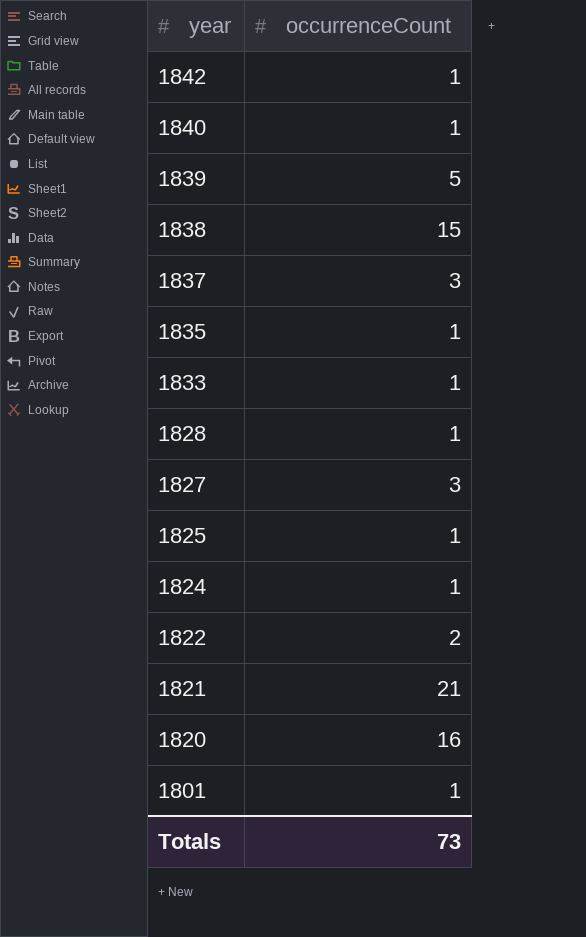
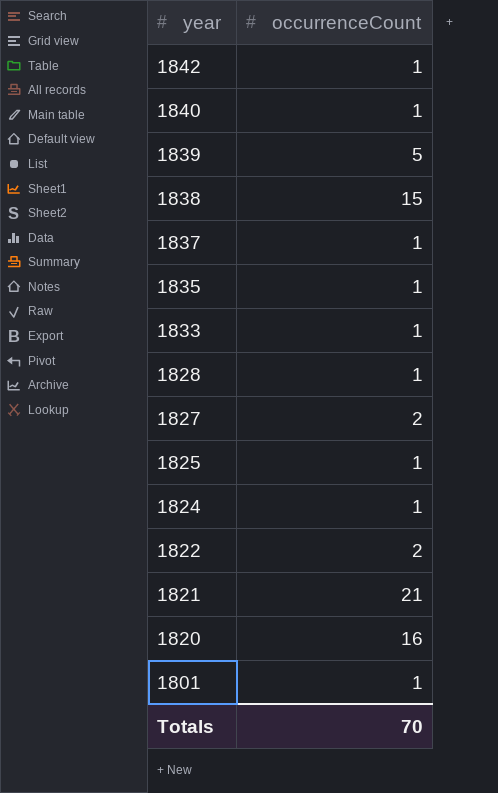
1837 | occurrenceCount: 3 -> 1
1827 | occurrenceCount: 3 -> 2
Totals | occurrenceCount: 73 -> 70

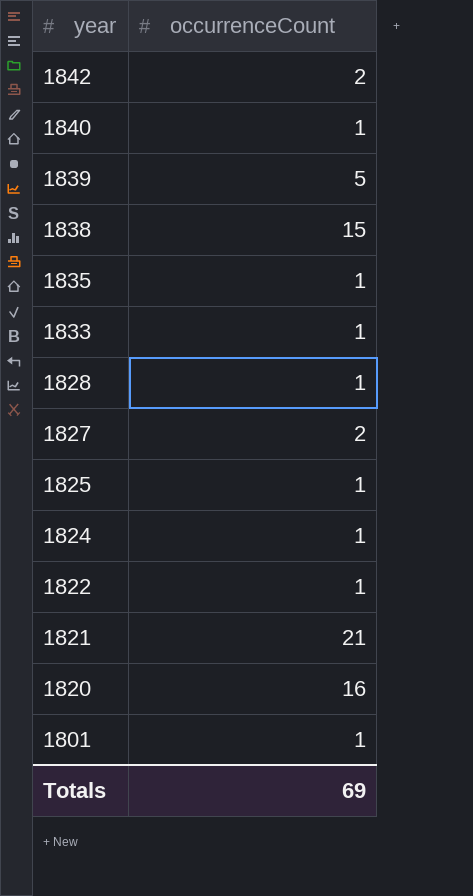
row 1837: 1 -> none
1842 | occurrenceCount: 1 -> 2
1822 | occurrenceCount: 2 -> 1
Totals | occurrenceCount: 70 -> 69

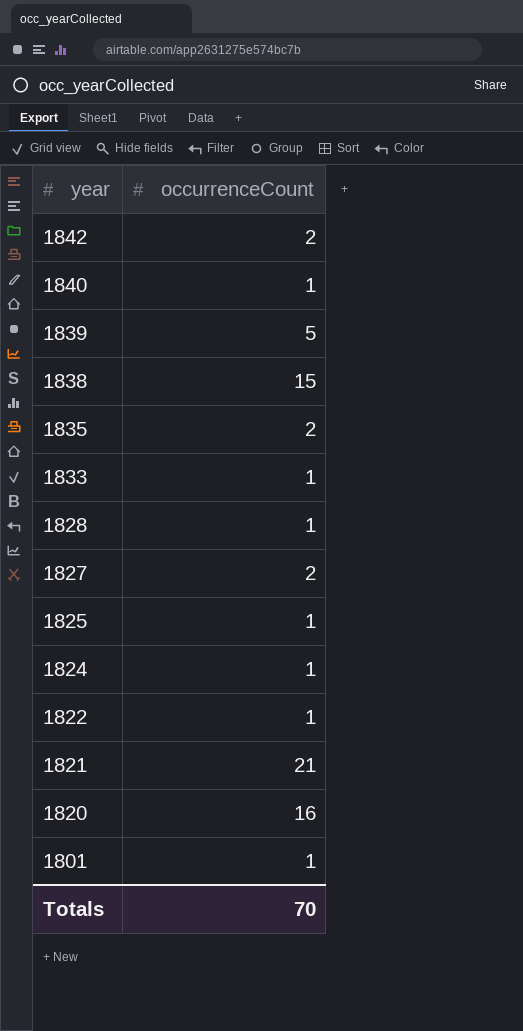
1835 | occurrenceCount: 1 -> 2
Totals | occurrenceCount: 69 -> 70

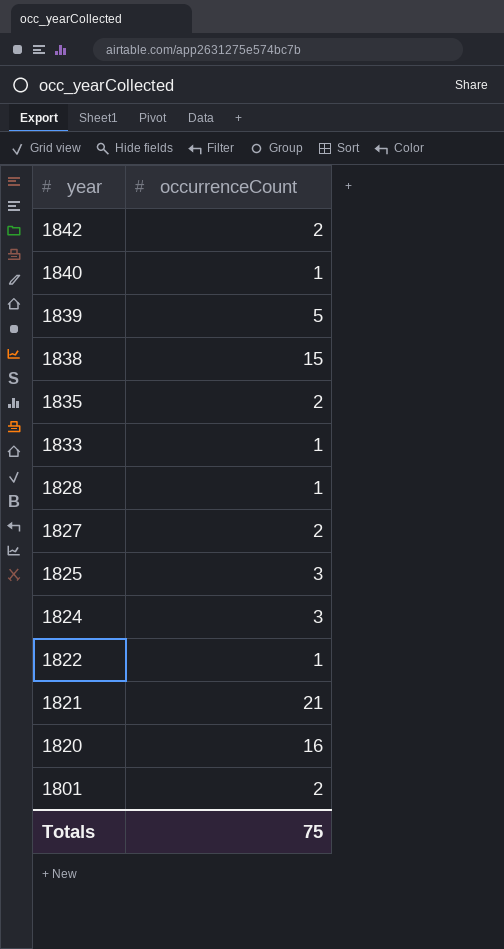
1825 | occurrenceCount: 1 -> 3
1824 | occurrenceCount: 1 -> 3
1801 | occurrenceCount: 1 -> 2
Totals | occurrenceCount: 70 -> 75

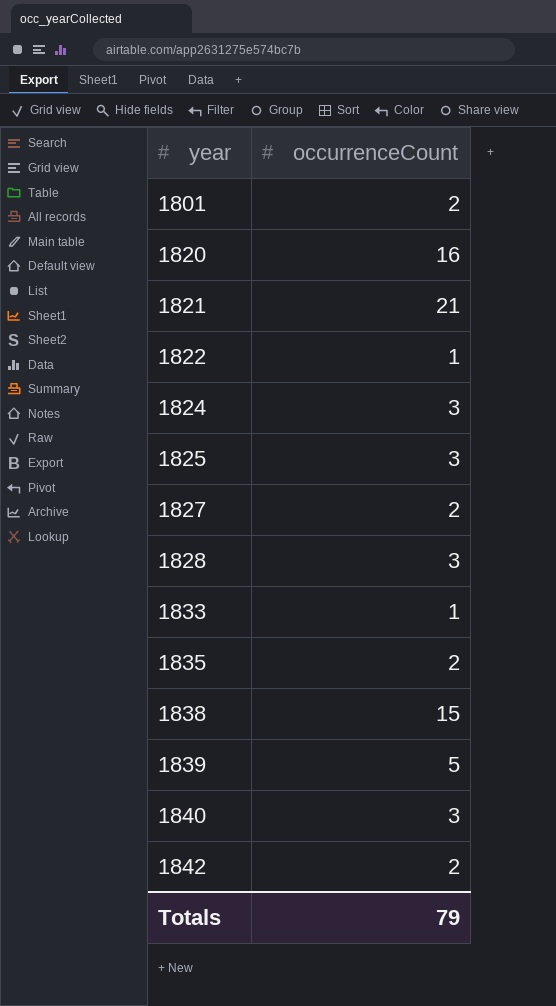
row order: year descending -> year ascending
1828 | occurrenceCount: 1 -> 3
1840 | occurrenceCount: 1 -> 3
Totals | occurrenceCount: 75 -> 79

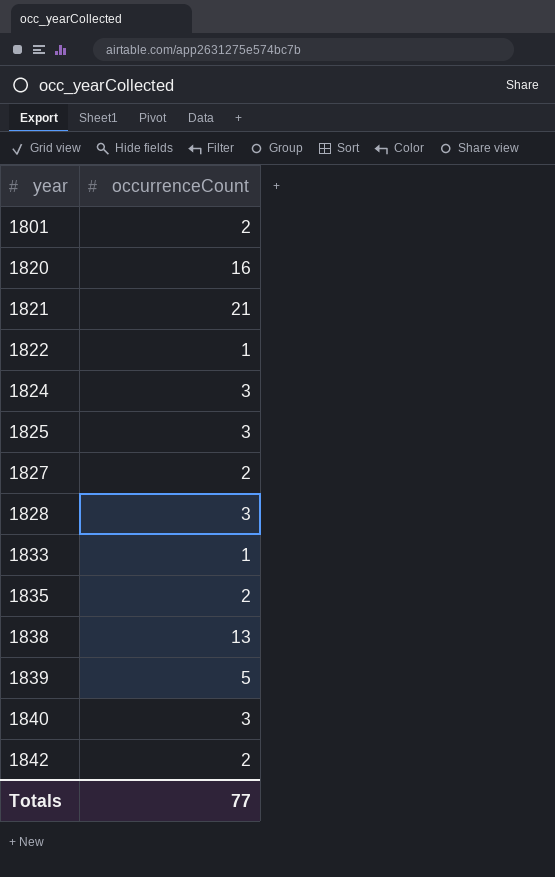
1838 | occurrenceCount: 15 -> 13
Totals | occurrenceCount: 79 -> 77

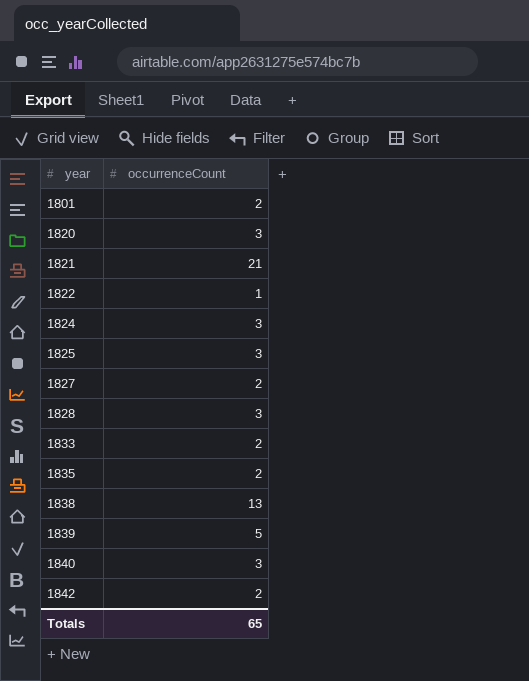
1820 | occurrenceCount: 16 -> 3
1833 | occurrenceCount: 1 -> 2
Totals | occurrenceCount: 77 -> 65

